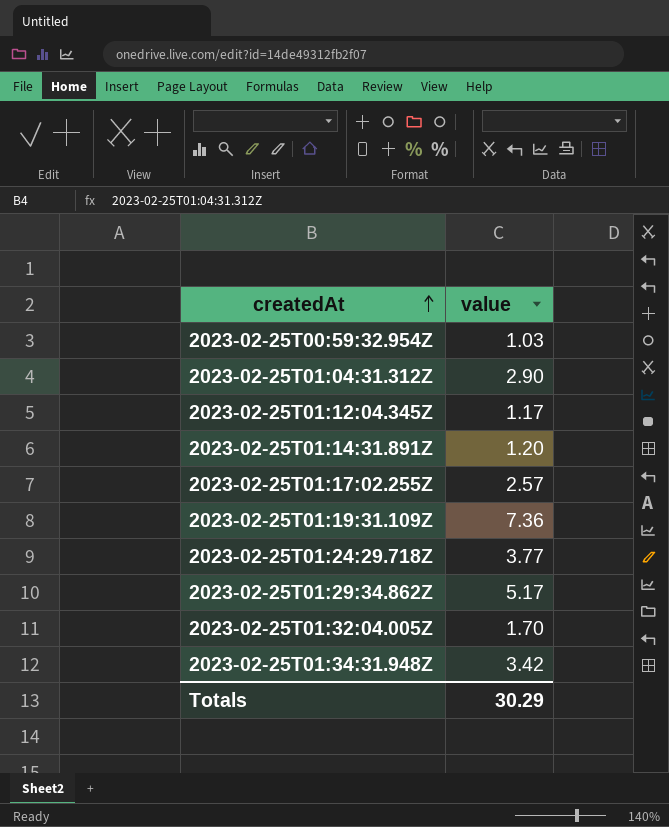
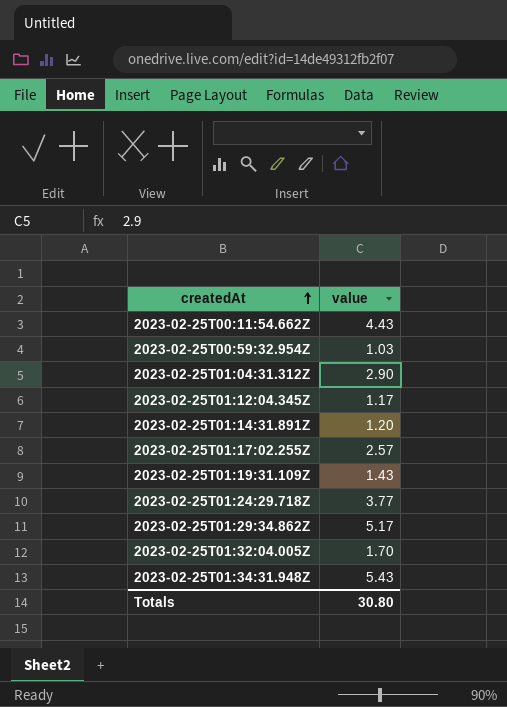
row 2023-02-25T00:11:54.662Z: none -> 4.43
2023-02-25T01:19:31.109Z | value: 7.36 -> 1.43
2023-02-25T01:34:31.948Z | value: 3.42 -> 5.43
Totals | value: 30.29 -> 30.80

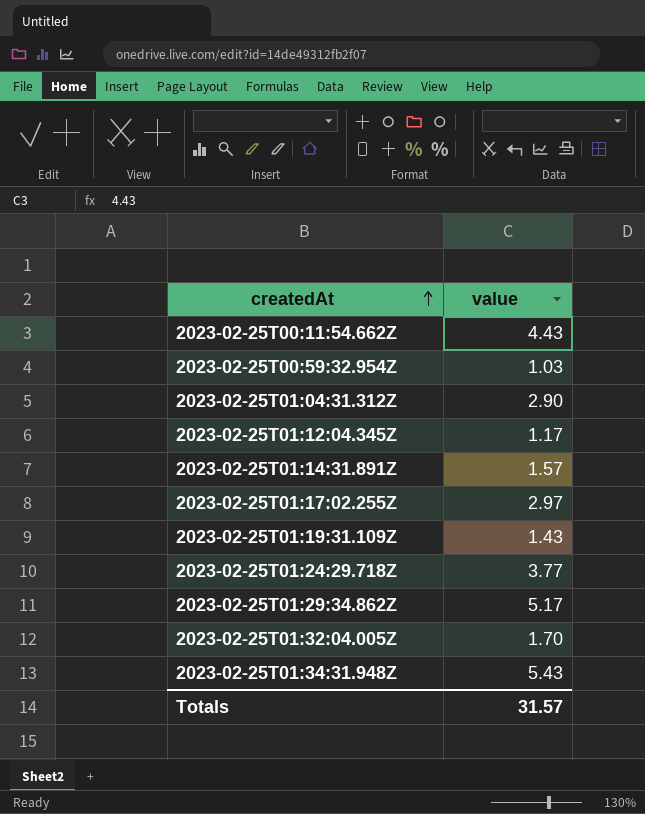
2023-02-25T01:14:31.891Z | value: 1.20 -> 1.57
2023-02-25T01:17:02.255Z | value: 2.57 -> 2.97
Totals | value: 30.80 -> 31.57

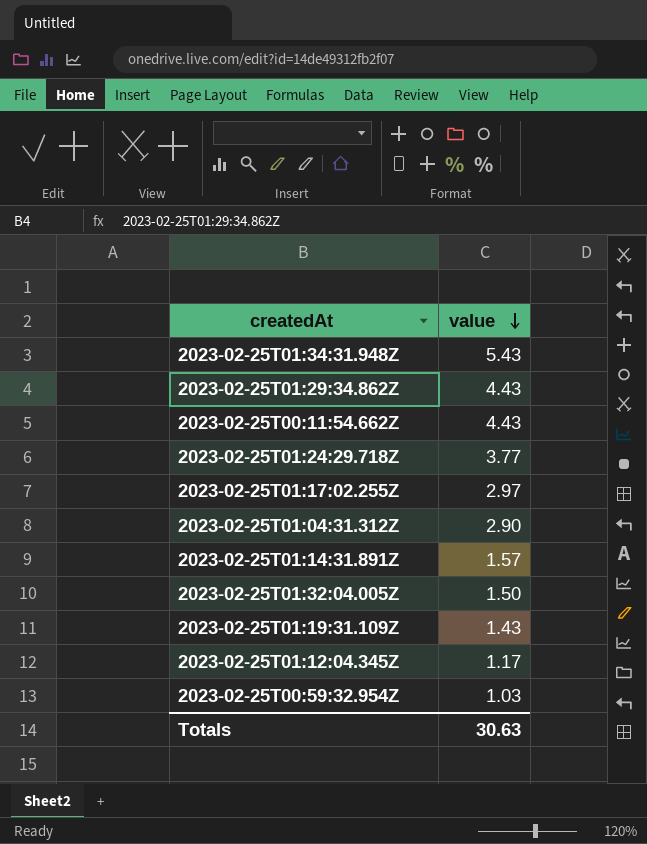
row order: createdAt ascending -> value descending
2023-02-25T01:29:34.862Z | value: 5.17 -> 4.43
2023-02-25T01:32:04.005Z | value: 1.70 -> 1.50
Totals | value: 31.57 -> 30.63

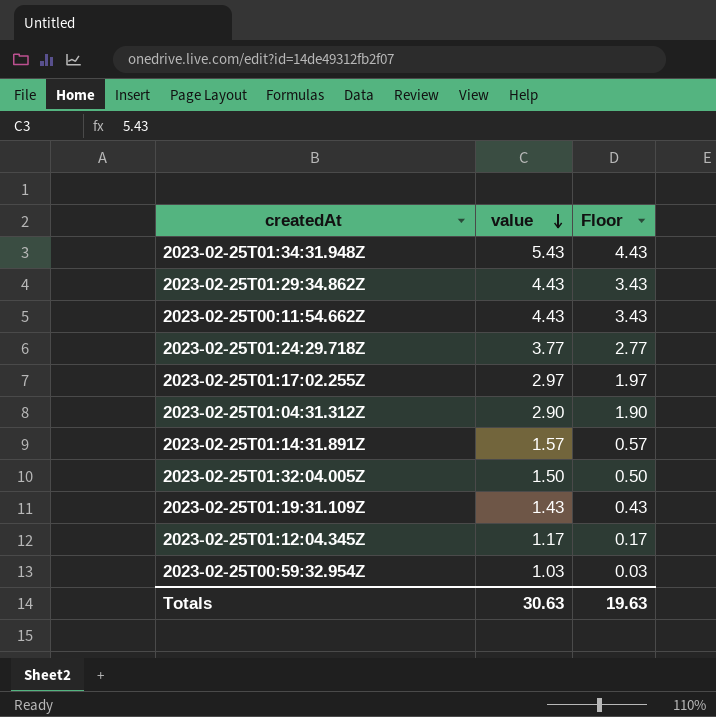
column Floor | formula: none -> [value] - 1

